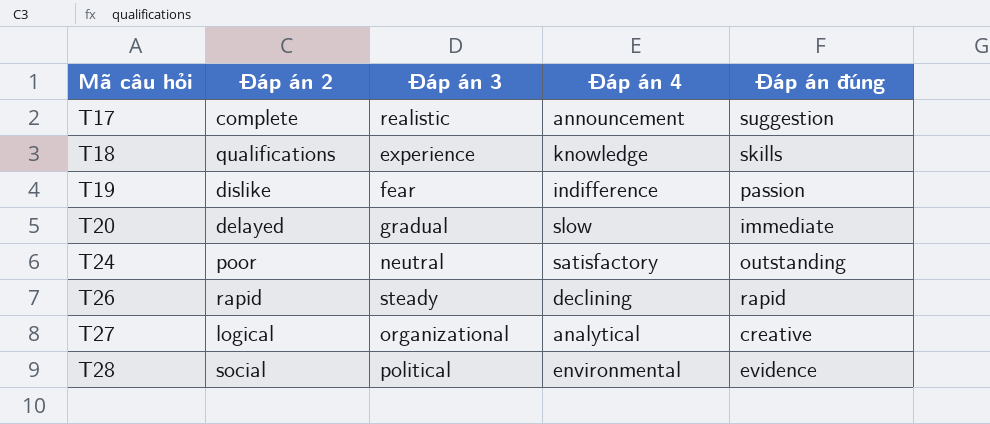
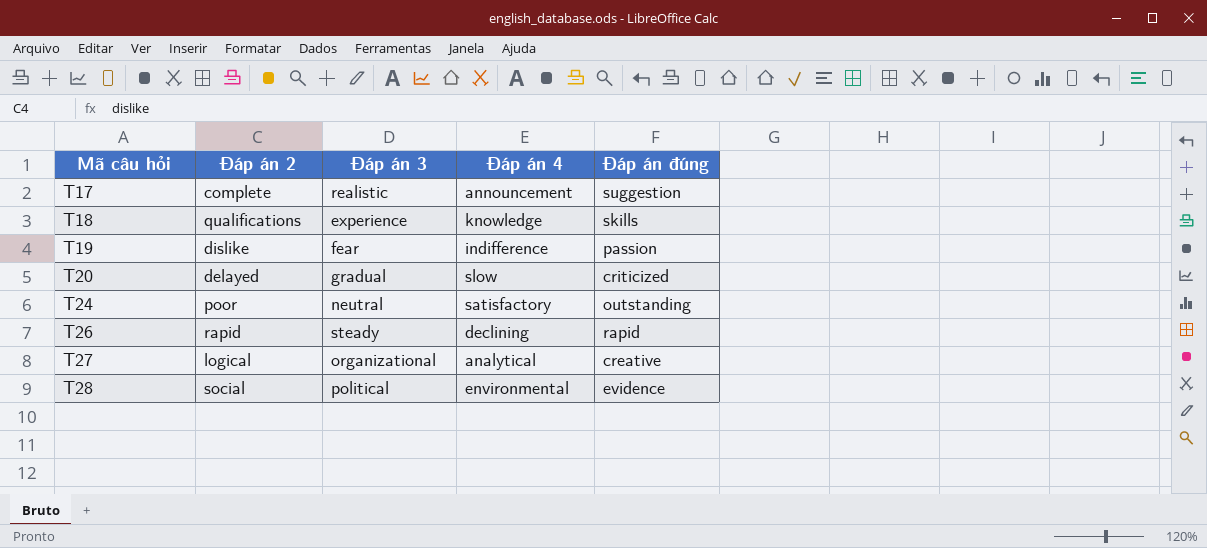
T20 | Đáp án đúng: immediate -> criticized

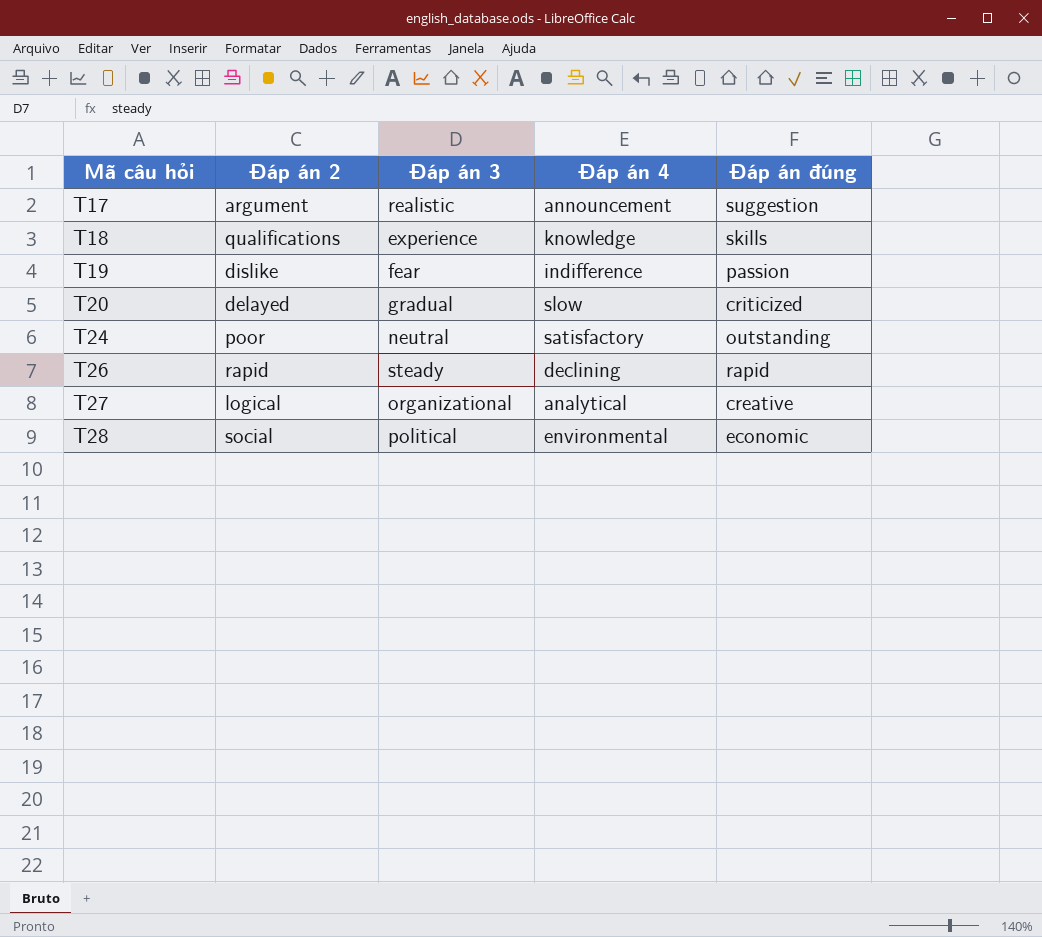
T17 | Đáp án 2: complete -> argument
T28 | Đáp án đúng: evidence -> economic

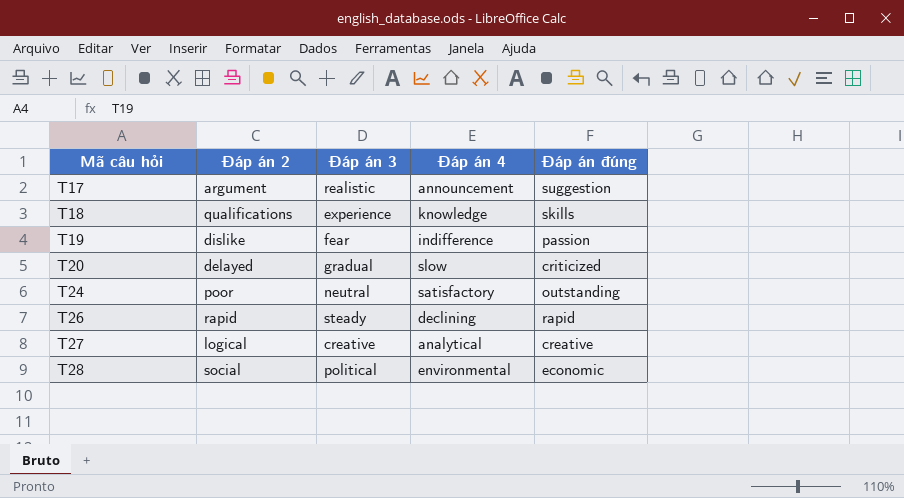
T27 | Đáp án 3: organizational -> creative

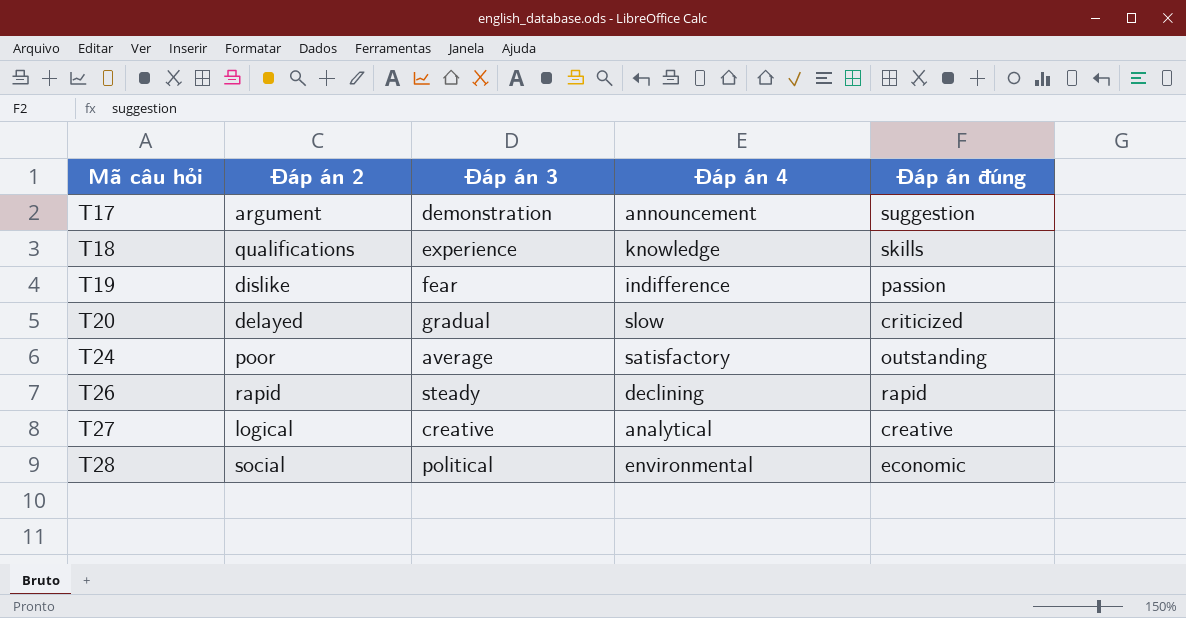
T17 | Đáp án 3: realistic -> demonstration
T24 | Đáp án 3: neutral -> average

